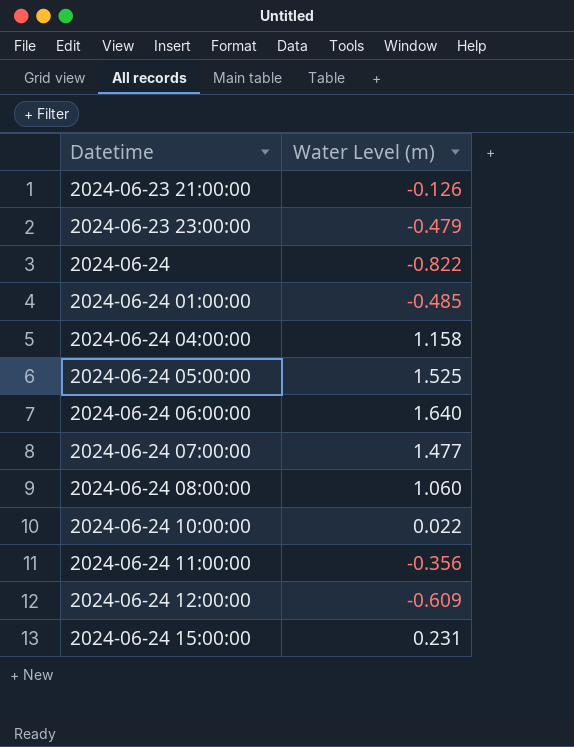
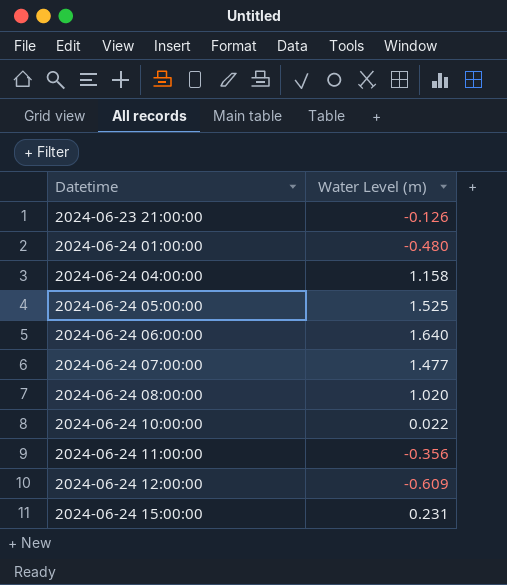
row 2024-06-23 23:00:00: -0.479 -> none
row 2024-06-24: -0.822 -> none
2024-06-24 01:00:00 | Water Level (m): -0.485 -> -0.480
2024-06-24 08:00:00 | Water Level (m): 1.060 -> 1.020

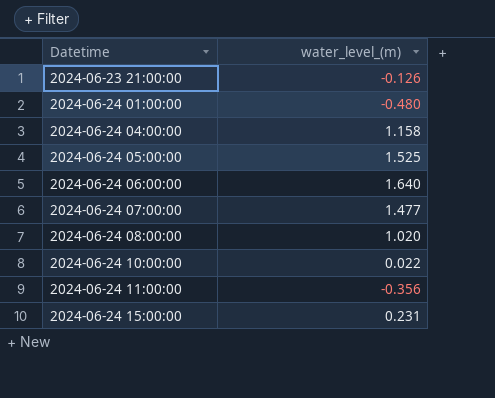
column name: Water Level (m) -> water_level_(m)
row 2024-06-24 12:00:00: -0.609 -> none

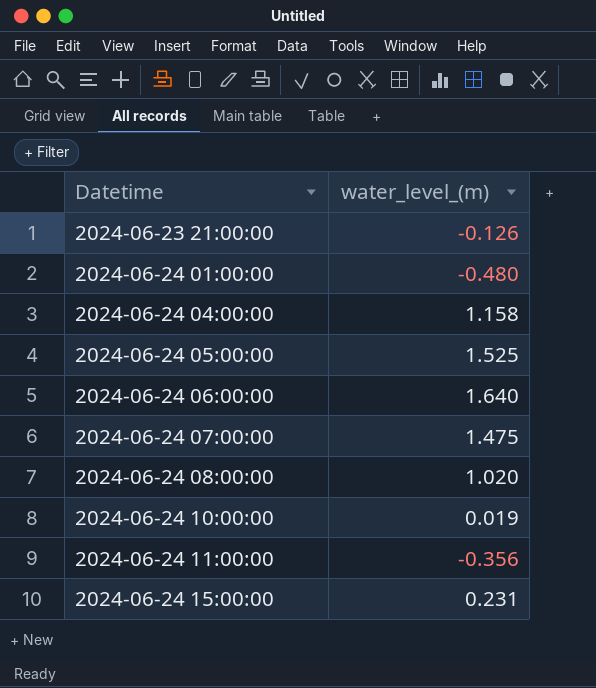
2024-06-24 07:00:00 | water_level_(m): 1.477 -> 1.475
2024-06-24 10:00:00 | water_level_(m): 0.022 -> 0.019

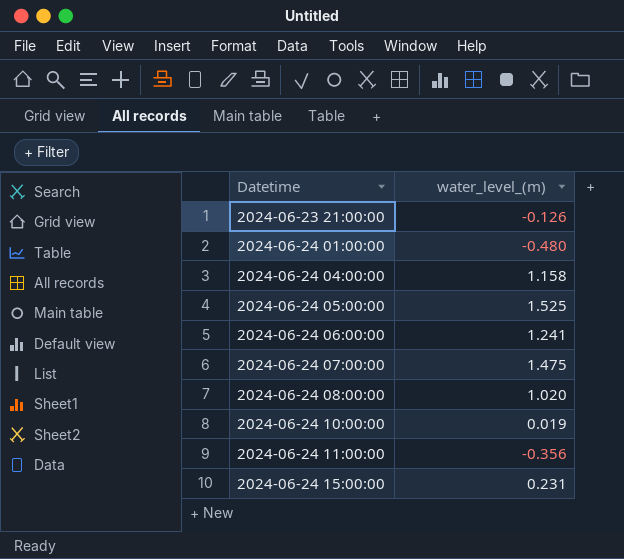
2024-06-24 06:00:00 | water_level_(m): 1.640 -> 1.241

